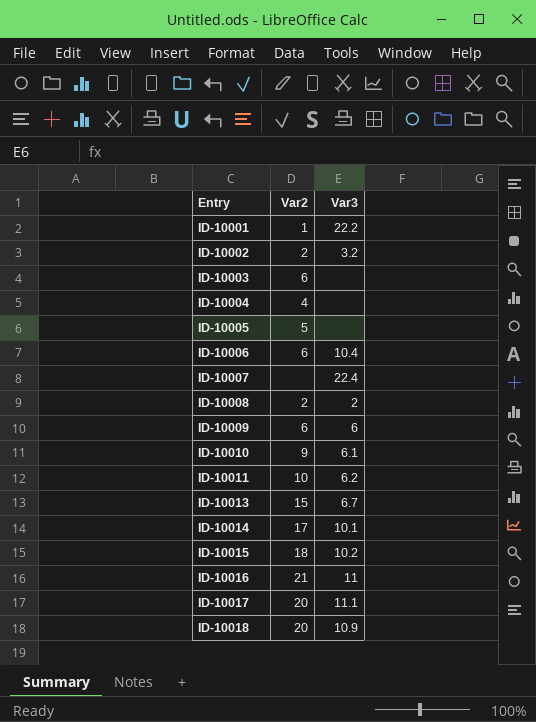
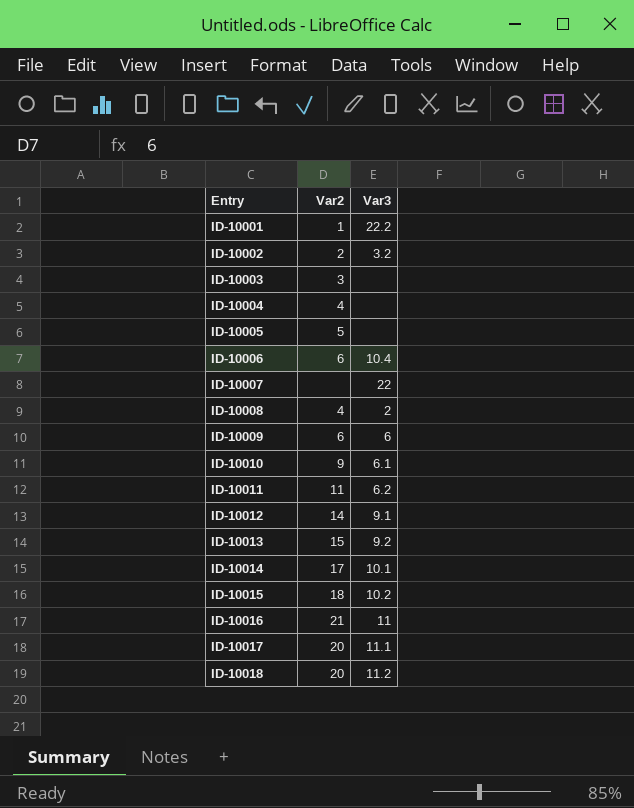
ID-10003 | Var2: 6 -> 3
ID-10007 | Var3: 22.4 -> 22
ID-10008 | Var2: 2 -> 4
ID-10011 | Var2: 10 -> 11
row ID-10012: none -> 14 | 9.1
ID-10013 | Var3: 6.7 -> 9.2
ID-10018 | Var3: 10.9 -> 11.2

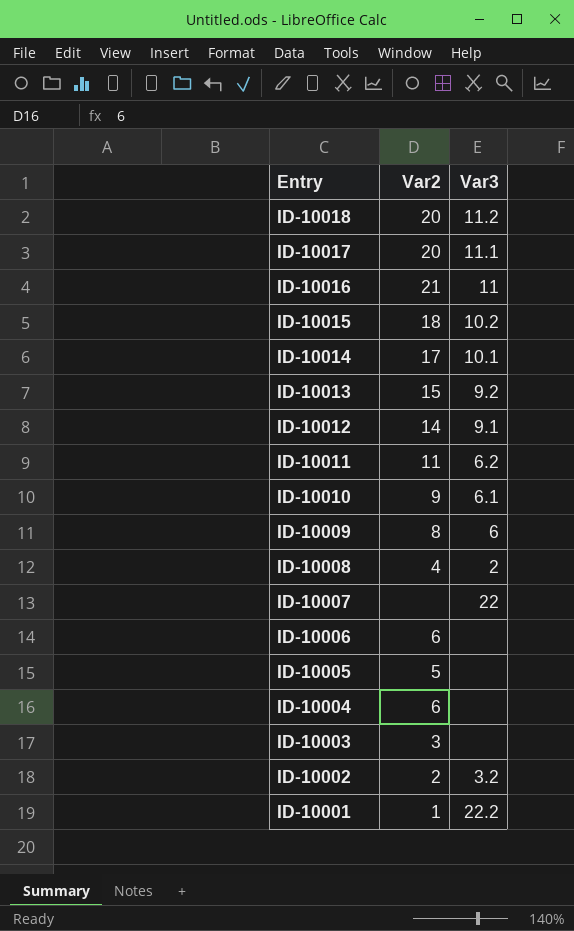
row order: Entry ascending -> Entry descending
ID-10009 | Var2: 6 -> 8
ID-10006 | Var3: 10.4 -> none
ID-10004 | Var2: 4 -> 6

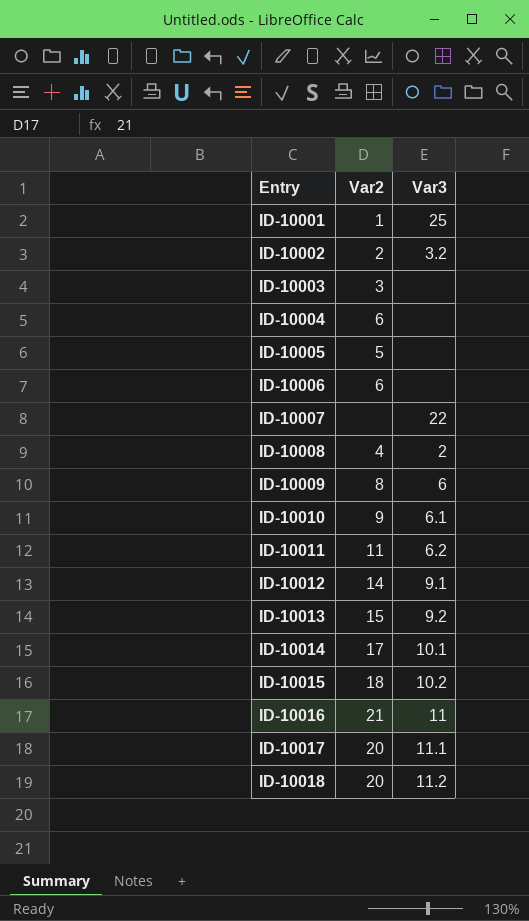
row order: Entry descending -> Entry ascending
ID-10001 | Var3: 22.2 -> 25

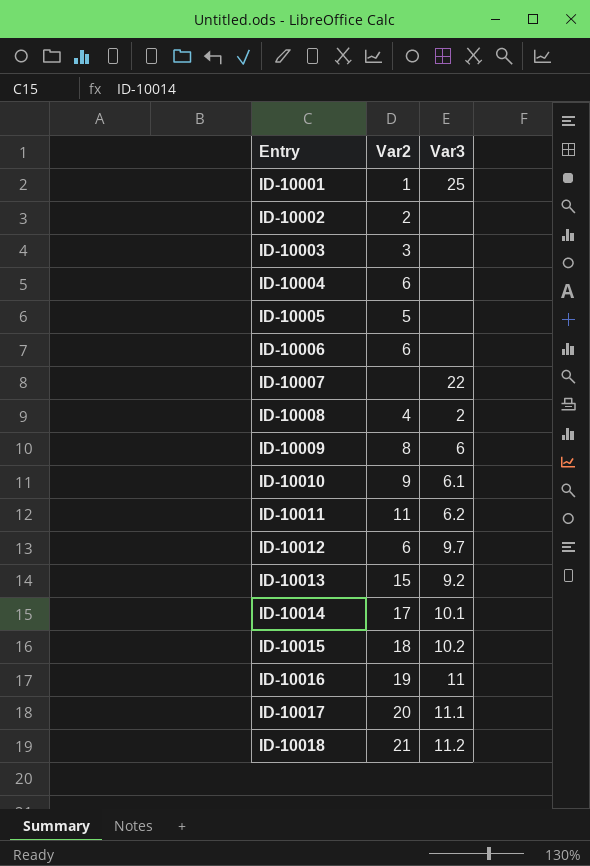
ID-10002 | Var3: 3.2 -> none
ID-10012 | Var2: 14 -> 6
ID-10012 | Var3: 9.1 -> 9.7
ID-10016 | Var2: 21 -> 19
ID-10018 | Var2: 20 -> 21

